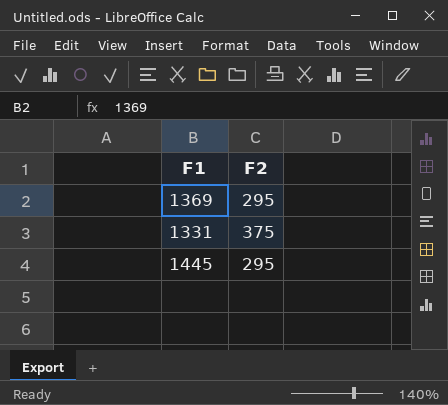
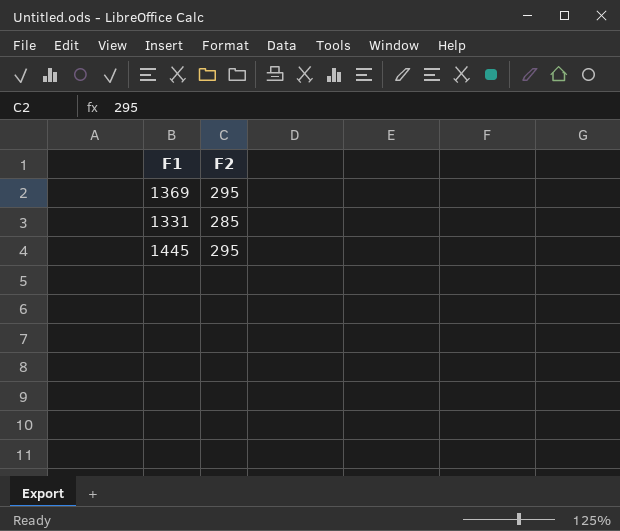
1331 | F2: 375 -> 285

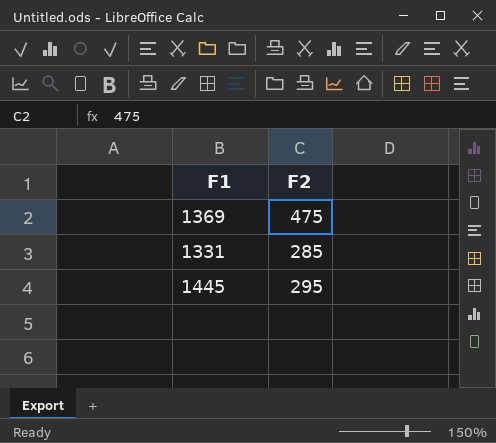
1369 | F2: 295 -> 475

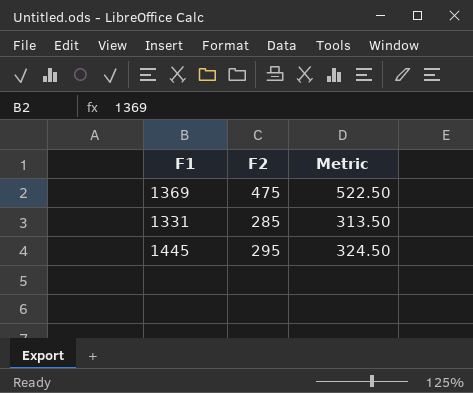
column Metric | formula: none -> [F2] * 1.1

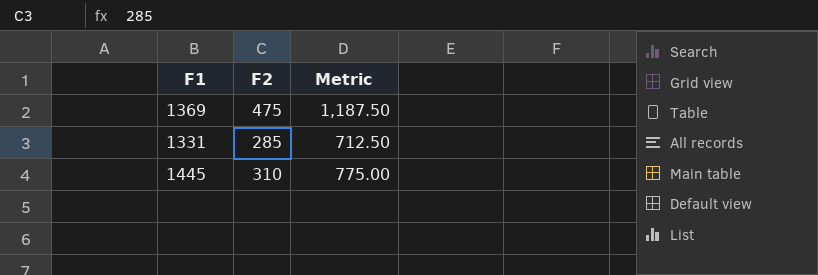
column Metric | formula: [F2] * 1.1 -> [F2] * 2.5
1445 | F2: 295 -> 310

